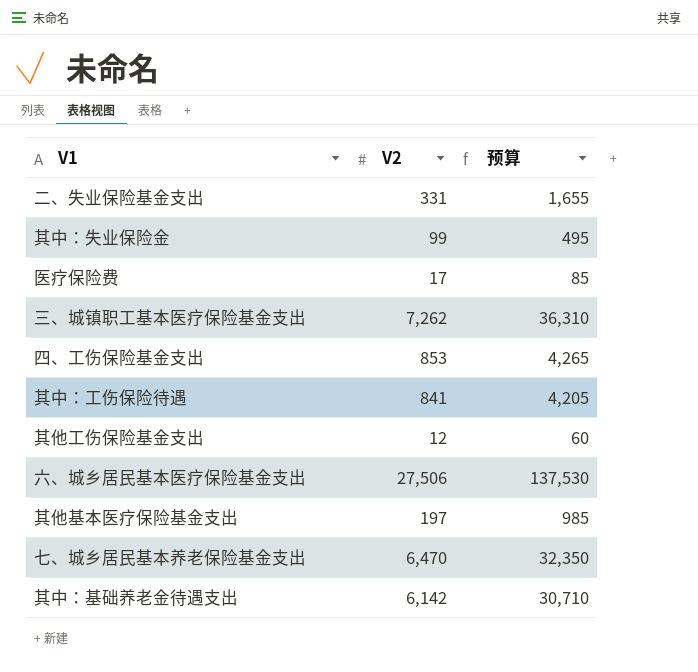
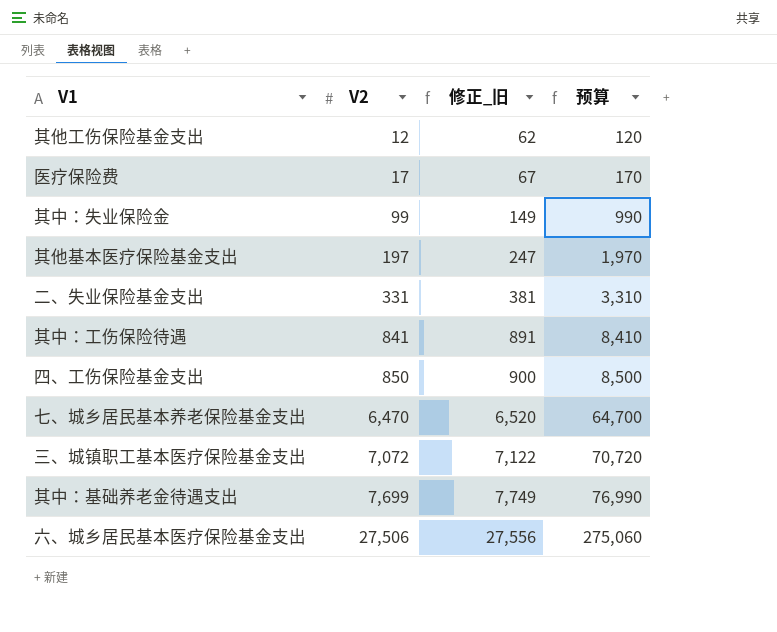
row order: none -> V2 ascending
column 修正_旧 | formula: none -> [V2] + 50
column 预算 | formula: [V2] * 5 -> [V2] * 10
四、工伤保险基金支出 | V2: 853 -> 850
三、城镇职工基本医疗保险基金支出 | V2: 7,262 -> 7,072
其中：基础养老金待遇支出 | V2: 6,142 -> 7,699

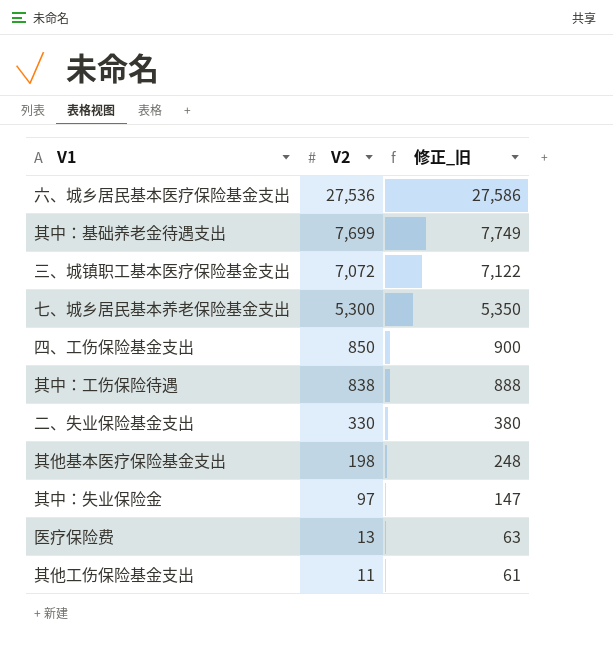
row order: V2 ascending -> V2 descending
column 预算 | formula: [V2] * 10 -> none
六、城乡居民基本医疗保险基金支出 | V2: 27,506 -> 27,536
六、城乡居民基本医疗保险基金支出 | 修正_旧: 27,556 -> 27,586
七、城乡居民基本养老保险基金支出 | V2: 6,470 -> 5,300
七、城乡居民基本养老保险基金支出 | 修正_旧: 6,520 -> 5,350
其中：工伤保险待遇 | V2: 841 -> 838
其中：工伤保险待遇 | 修正_旧: 891 -> 888
二、失业保险基金支出 | V2: 331 -> 330
二、失业保险基金支出 | 修正_旧: 381 -> 380
其他基本医疗保险基金支出 | V2: 197 -> 198
其他基本医疗保险基金支出 | 修正_旧: 247 -> 248
其中：失业保险金 | V2: 99 -> 97
其中：失业保险金 | 修正_旧: 149 -> 147
医疗保险费 | V2: 17 -> 13
医疗保险费 | 修正_旧: 67 -> 63
其他工伤保险基金支出 | V2: 12 -> 11
其他工伤保险基金支出 | 修正_旧: 62 -> 61

